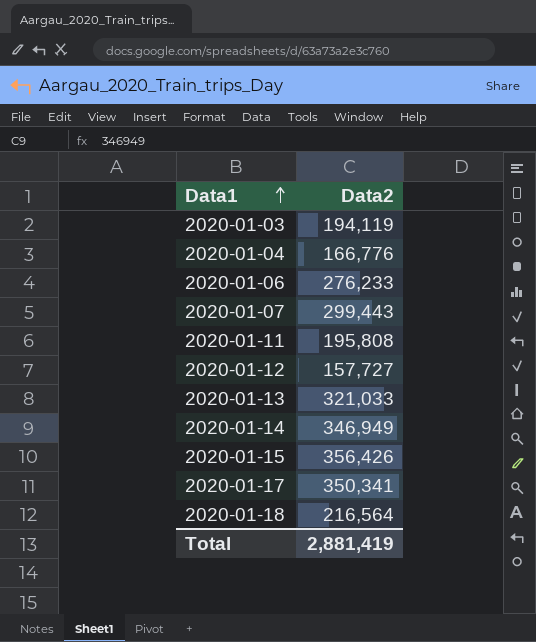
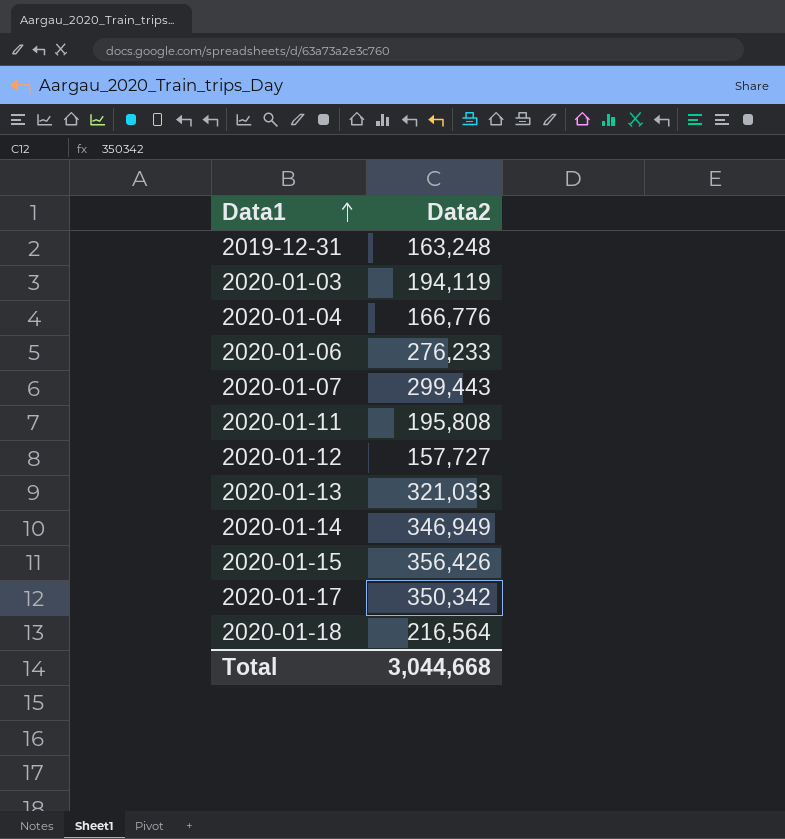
row 2019-12-31: none -> 163,248
2020-01-17 | Data2: 350,341 -> 350,342
Total | Data2: 2,881,419 -> 3,044,668

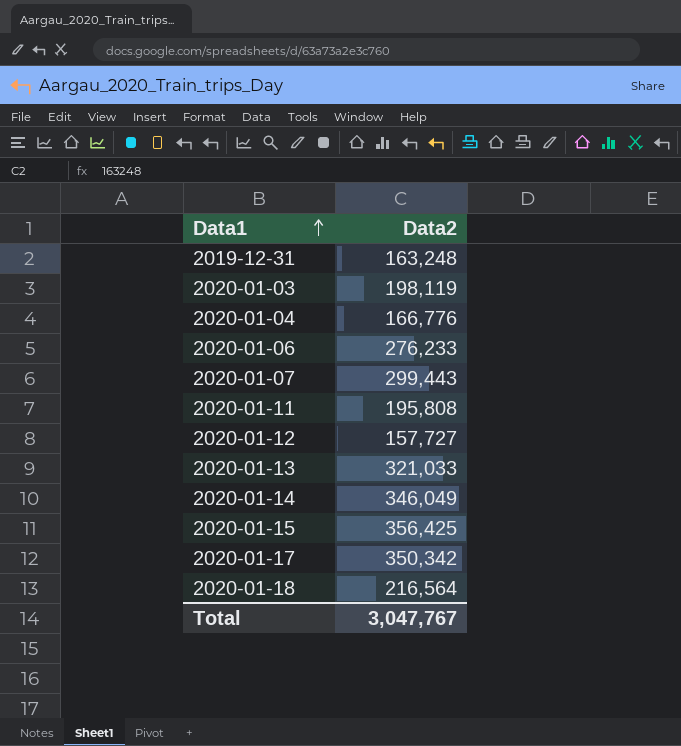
2020-01-03 | Data2: 194,119 -> 198,119
2020-01-14 | Data2: 346,949 -> 346,049
2020-01-15 | Data2: 356,426 -> 356,425
Total | Data2: 3,044,668 -> 3,047,767

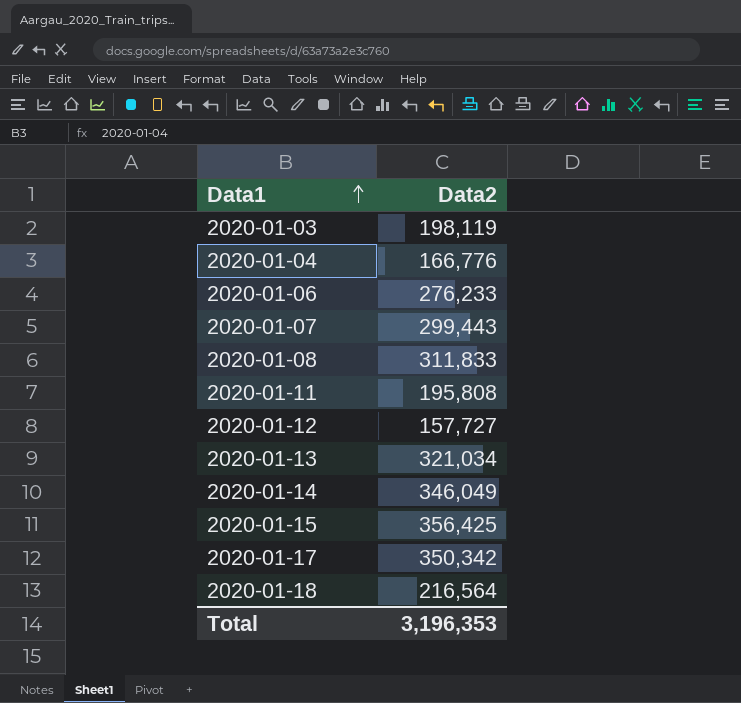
row 2019-12-31: 163,248 -> none
row 2020-01-08: none -> 311,833
2020-01-13 | Data2: 321,033 -> 321,034
Total | Data2: 3,047,767 -> 3,196,353

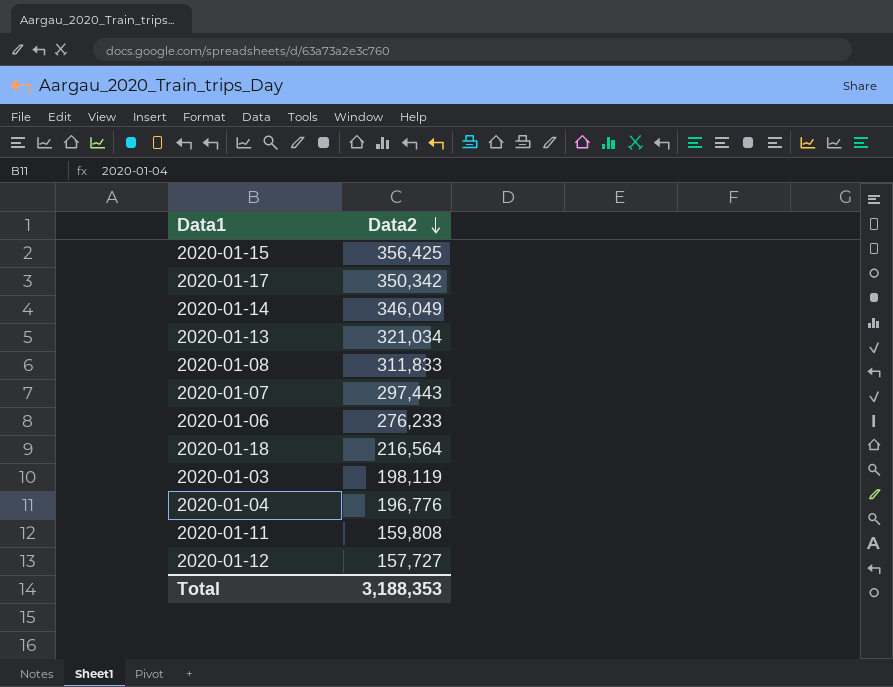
row order: Data1 ascending -> Data2 descending
2020-01-07 | Data2: 299,443 -> 297,443
2020-01-04 | Data2: 166,776 -> 196,776
2020-01-11 | Data2: 195,808 -> 159,808
Total | Data2: 3,196,353 -> 3,188,353

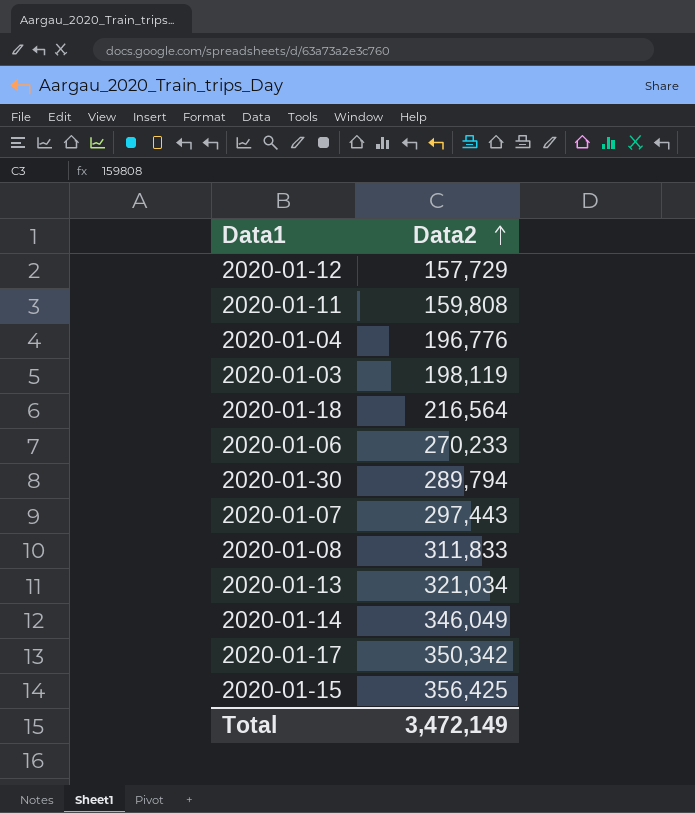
row order: Data2 descending -> Data2 ascending
2020-01-12 | Data2: 157,727 -> 157,729
2020-01-06 | Data2: 276,233 -> 270,233
row 2020-01-30: none -> 289,794
Total | Data2: 3,188,353 -> 3,472,149

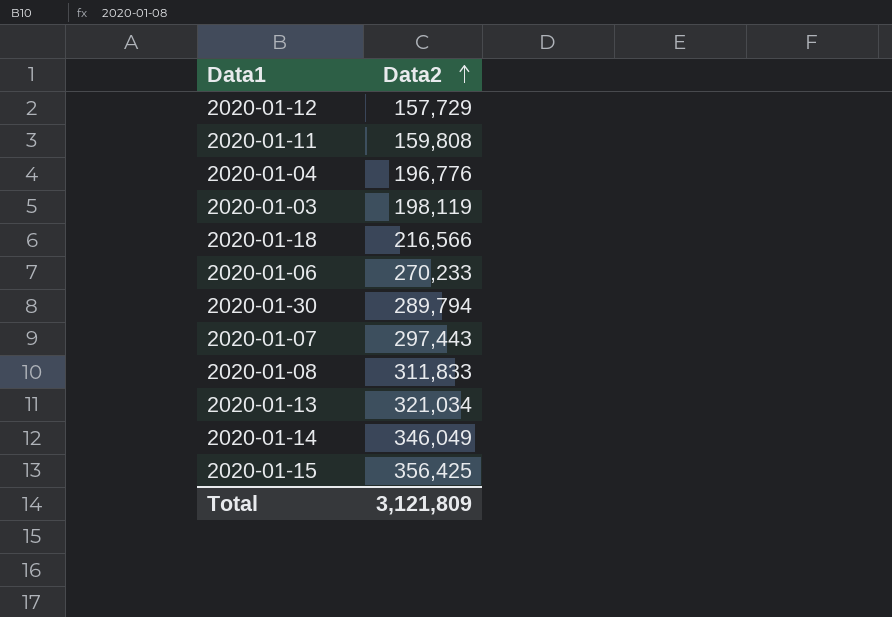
row 2020-01-17: 350,342 -> none
2020-01-18 | Data2: 216,564 -> 216,566
Total | Data2: 3,472,149 -> 3,121,809

